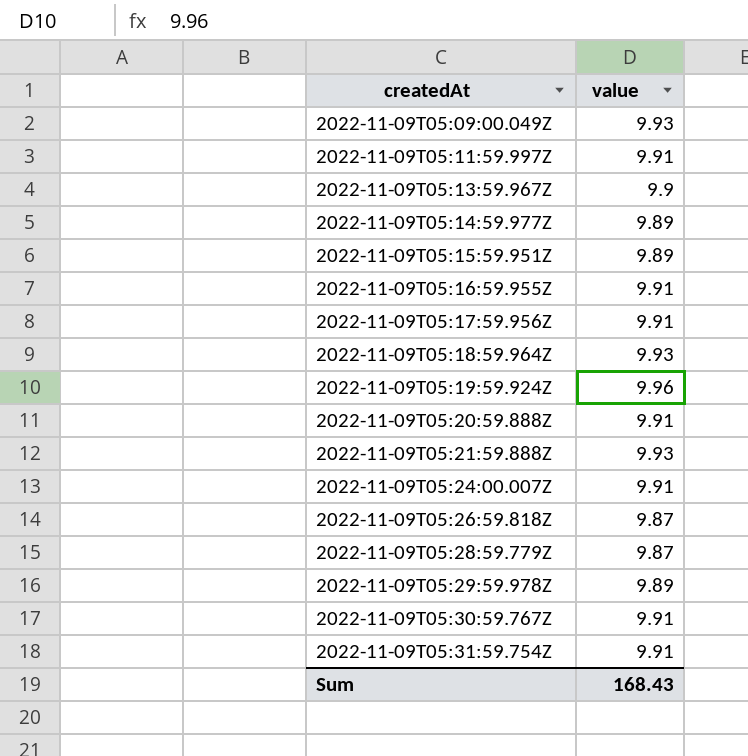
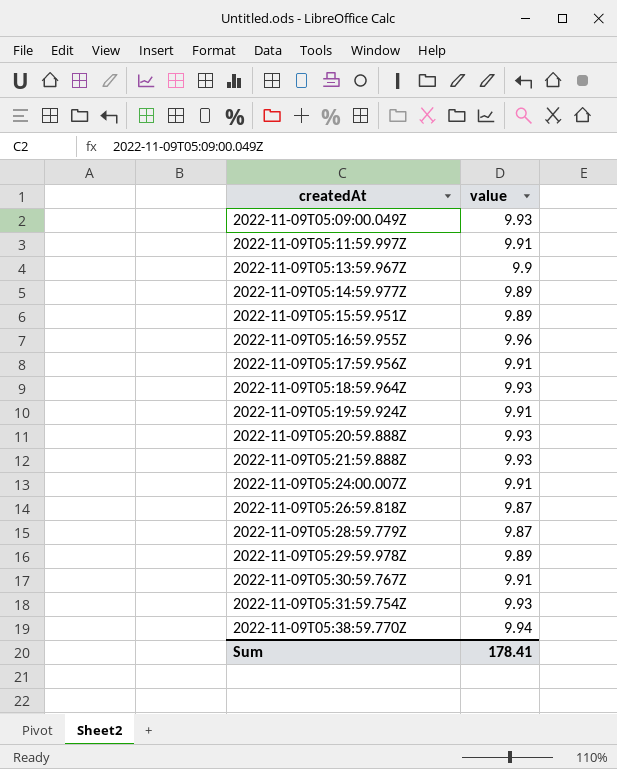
2022-11-09T05:16:59.955Z | value: 9.91 -> 9.96
2022-11-09T05:19:59.924Z | value: 9.96 -> 9.91
2022-11-09T05:20:59.888Z | value: 9.91 -> 9.93
2022-11-09T05:31:59.754Z | value: 9.91 -> 9.93
row 2022-11-09T05:38:59.770Z: none -> 9.94
Sum | value: 168.43 -> 178.41

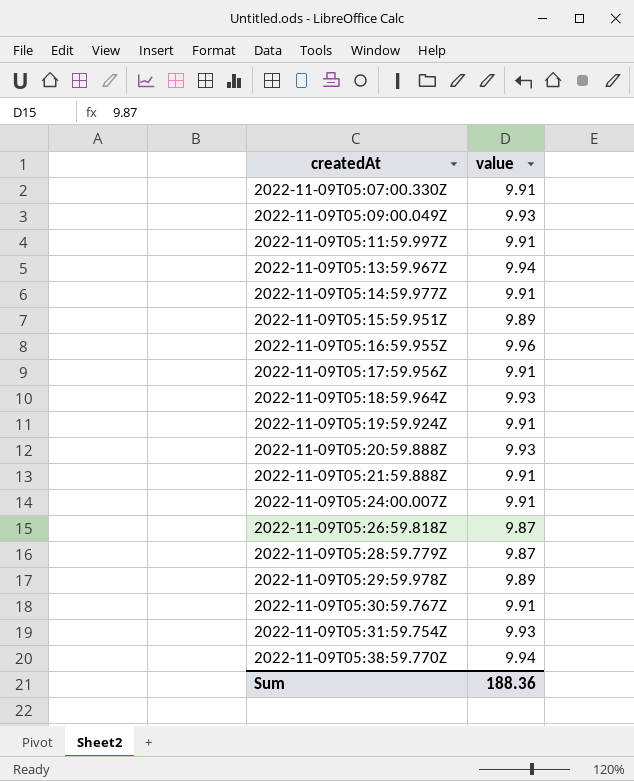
row 2022-11-09T05:07:00.330Z: none -> 9.91
2022-11-09T05:13:59.967Z | value: 9.9 -> 9.94
2022-11-09T05:14:59.977Z | value: 9.89 -> 9.91
2022-11-09T05:21:59.888Z | value: 9.93 -> 9.91
Sum | value: 178.41 -> 188.36

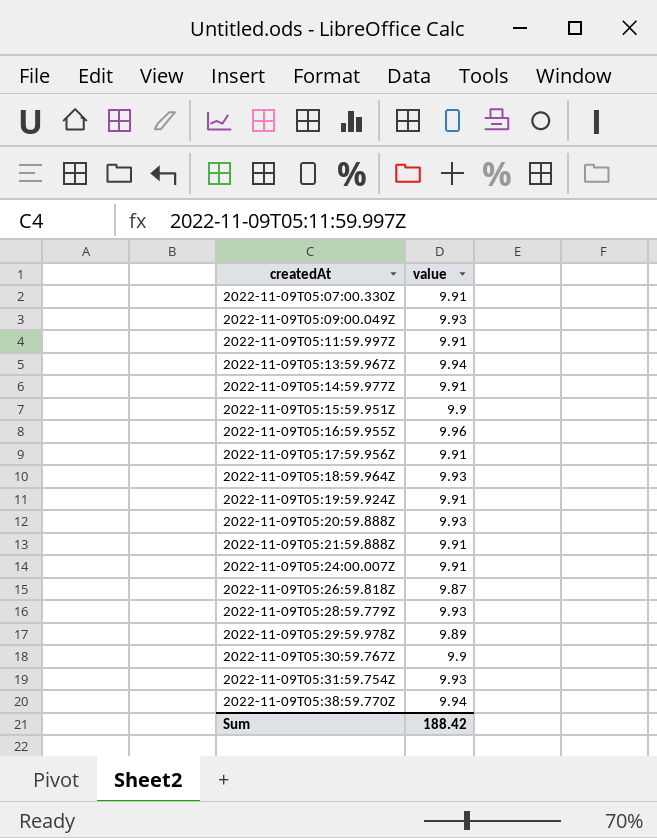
2022-11-09T05:15:59.951Z | value: 9.89 -> 9.9
2022-11-09T05:28:59.779Z | value: 9.87 -> 9.93
2022-11-09T05:30:59.767Z | value: 9.91 -> 9.9
Sum | value: 188.36 -> 188.42

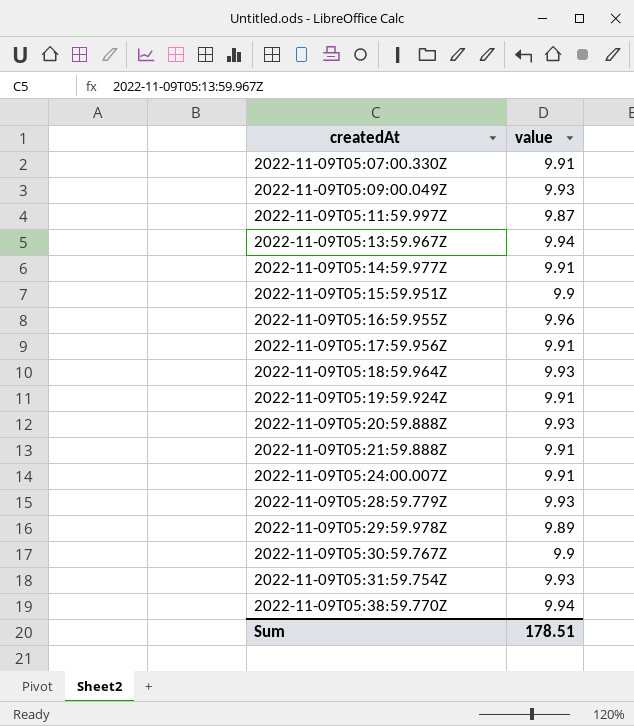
row 2022-11-09T05:26:59.818Z: 9.87 -> none
2022-11-09T05:11:59.997Z | value: 9.91 -> 9.87
Sum | value: 188.42 -> 178.51

